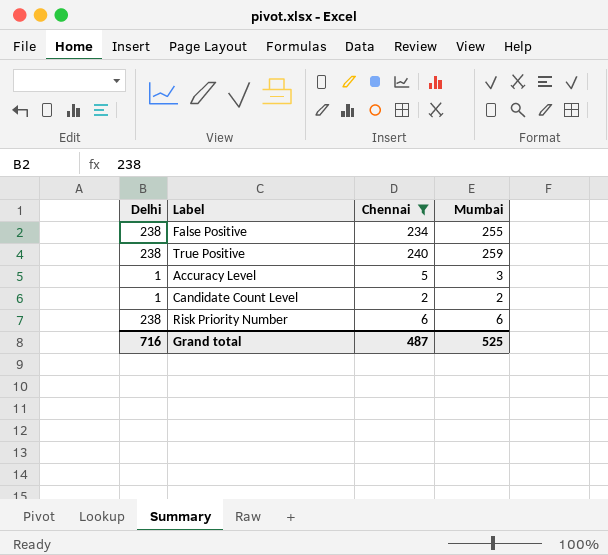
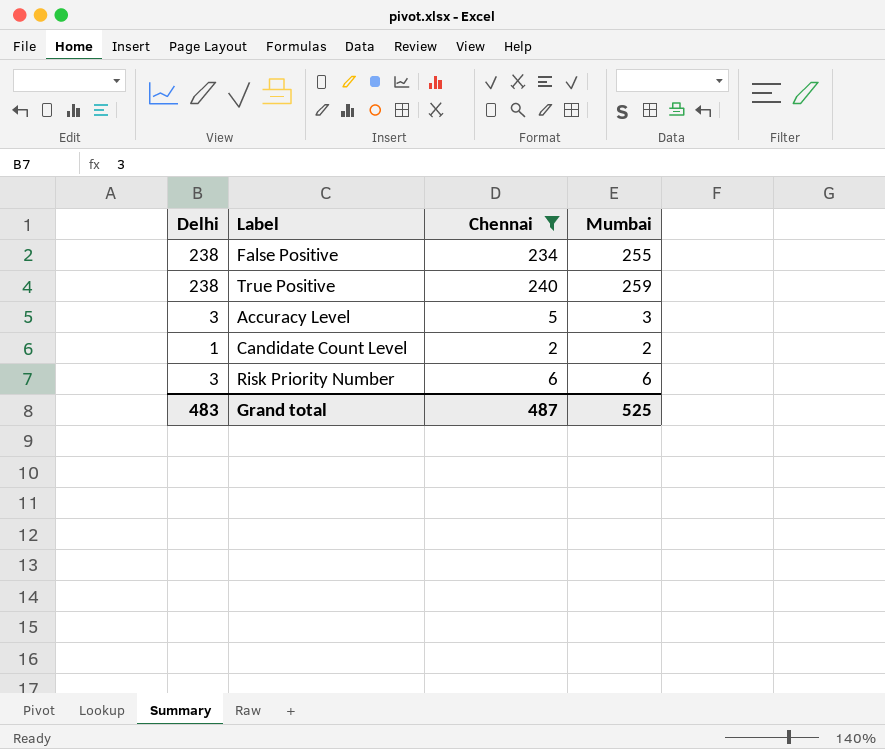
Accuracy Level | Delhi: 1 -> 3
Risk Priority Number | Delhi: 238 -> 3
Grand total | Delhi: 716 -> 483

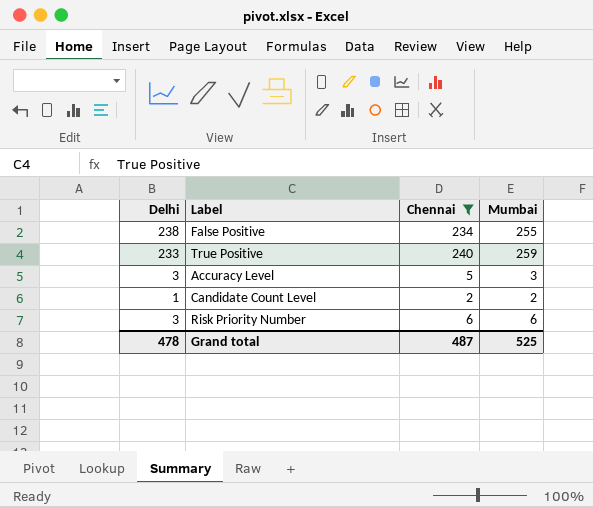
True Positive | Delhi: 238 -> 233
Grand total | Delhi: 483 -> 478

